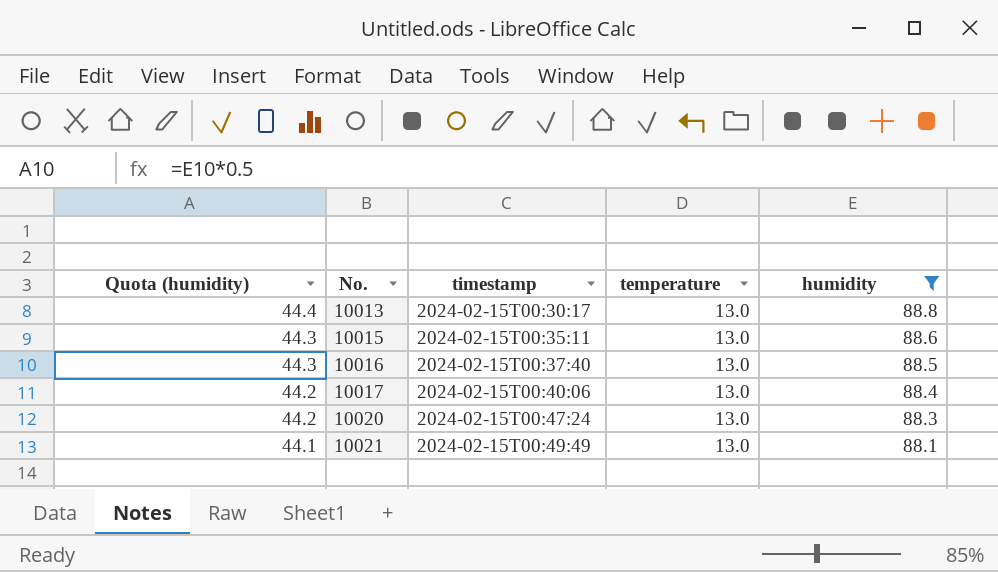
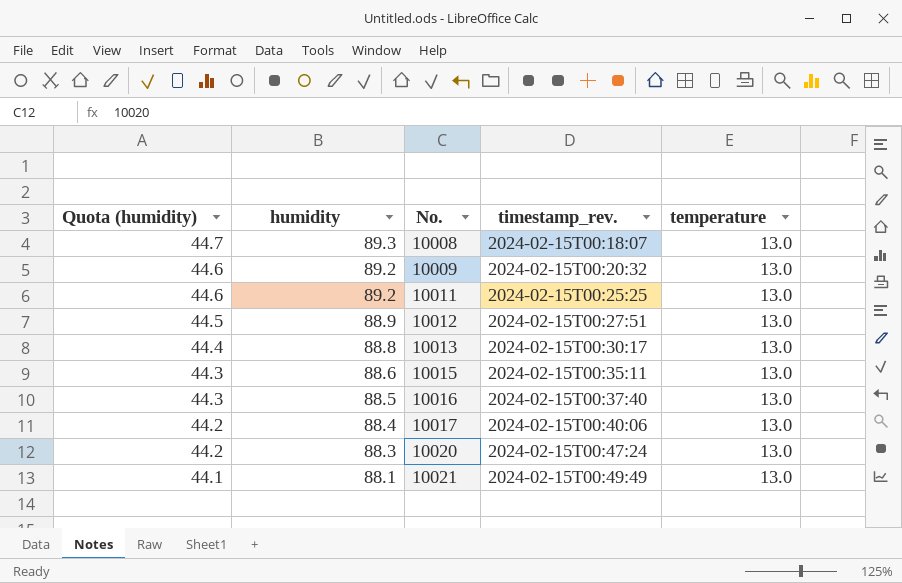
filter: humidity <= 88.8 -> none
column humidity | position: 5 -> 2
column name: timestamp -> timestamp_rev.

